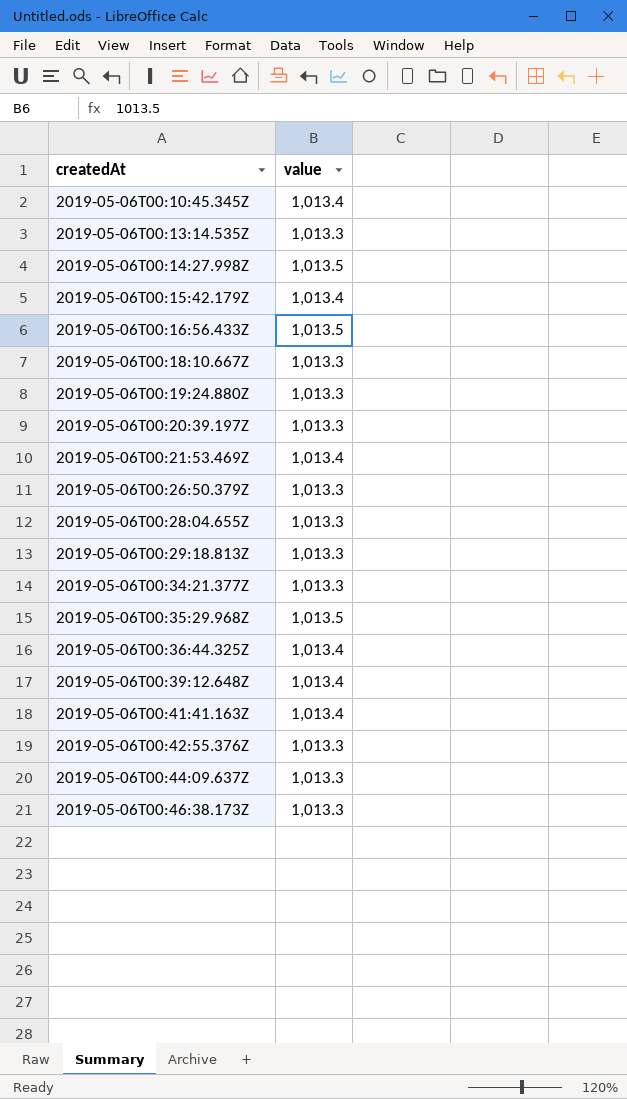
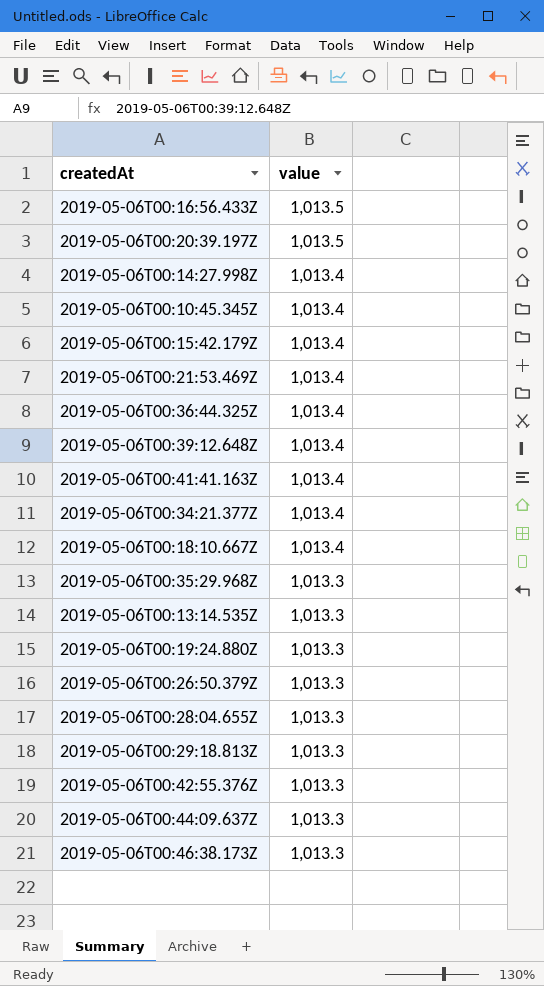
row order: createdAt ascending -> value descending
2019-05-06T00:20:39.197Z | value: 1,013.3 -> 1,013.5
2019-05-06T00:14:27.998Z | value: 1,013.5 -> 1,013.4
2019-05-06T00:34:21.377Z | value: 1,013.3 -> 1,013.4
2019-05-06T00:18:10.667Z | value: 1,013.3 -> 1,013.4
2019-05-06T00:35:29.968Z | value: 1,013.5 -> 1,013.3

